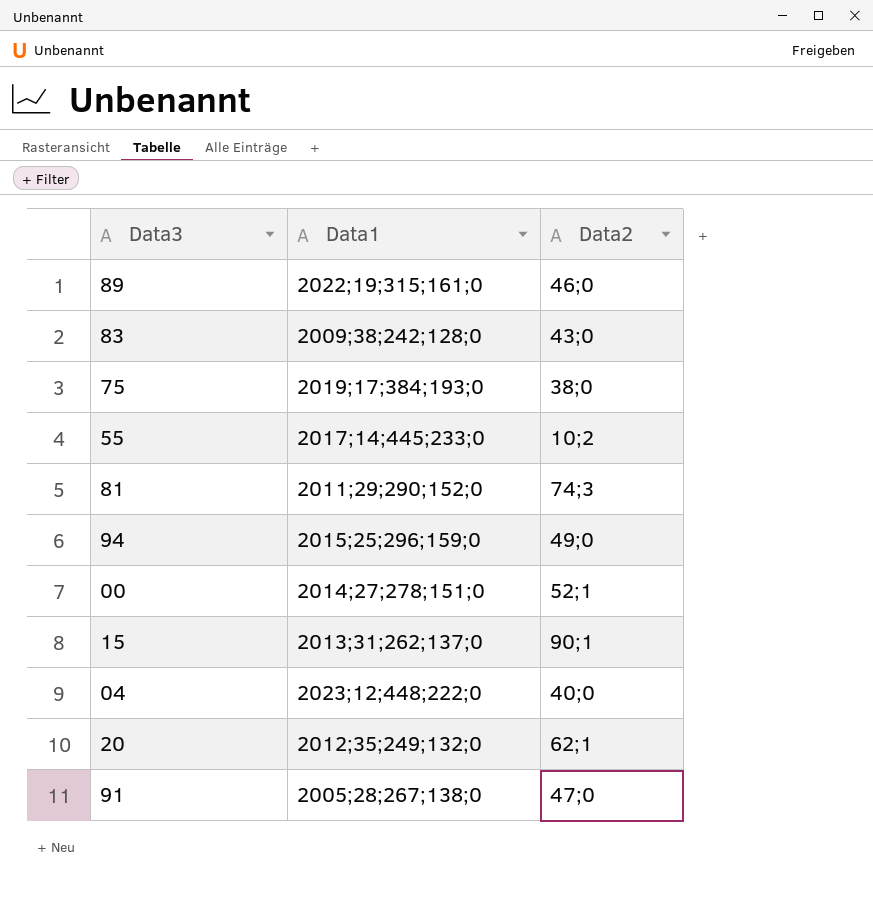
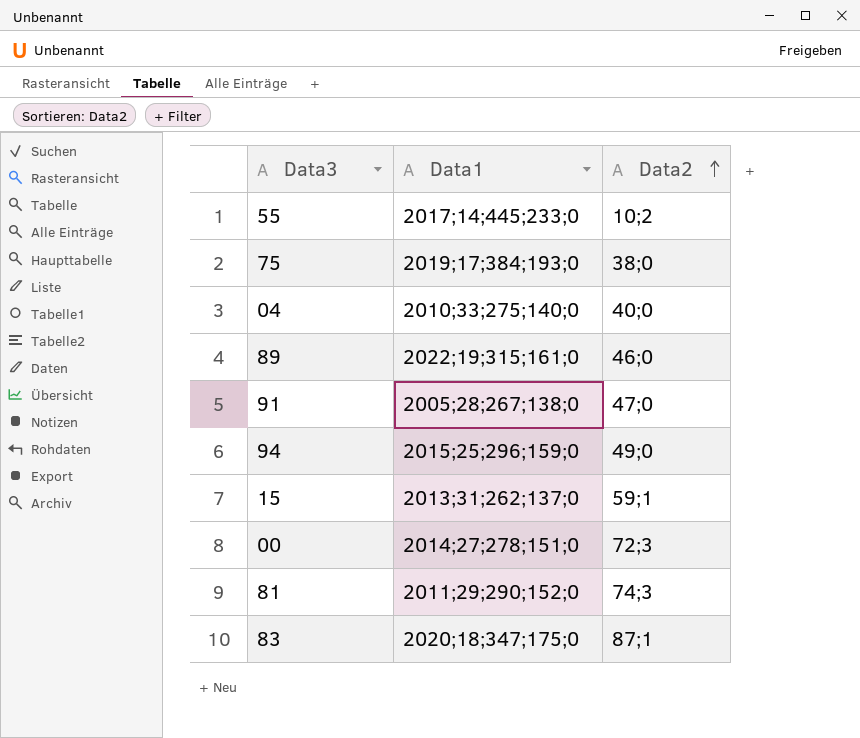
row order: none -> Data2 ascending
row 20: 2012;35;249;132;0 | 62;1 -> none
04 | Data1: 2023;12;448;222;0 -> 2010;33;275;140;0
15 | Data2: 90;1 -> 59;1
00 | Data2: 52;1 -> 72;3
83 | Data1: 2009;38;242;128;0 -> 2020;18;347;175;0
83 | Data2: 43;0 -> 87;1

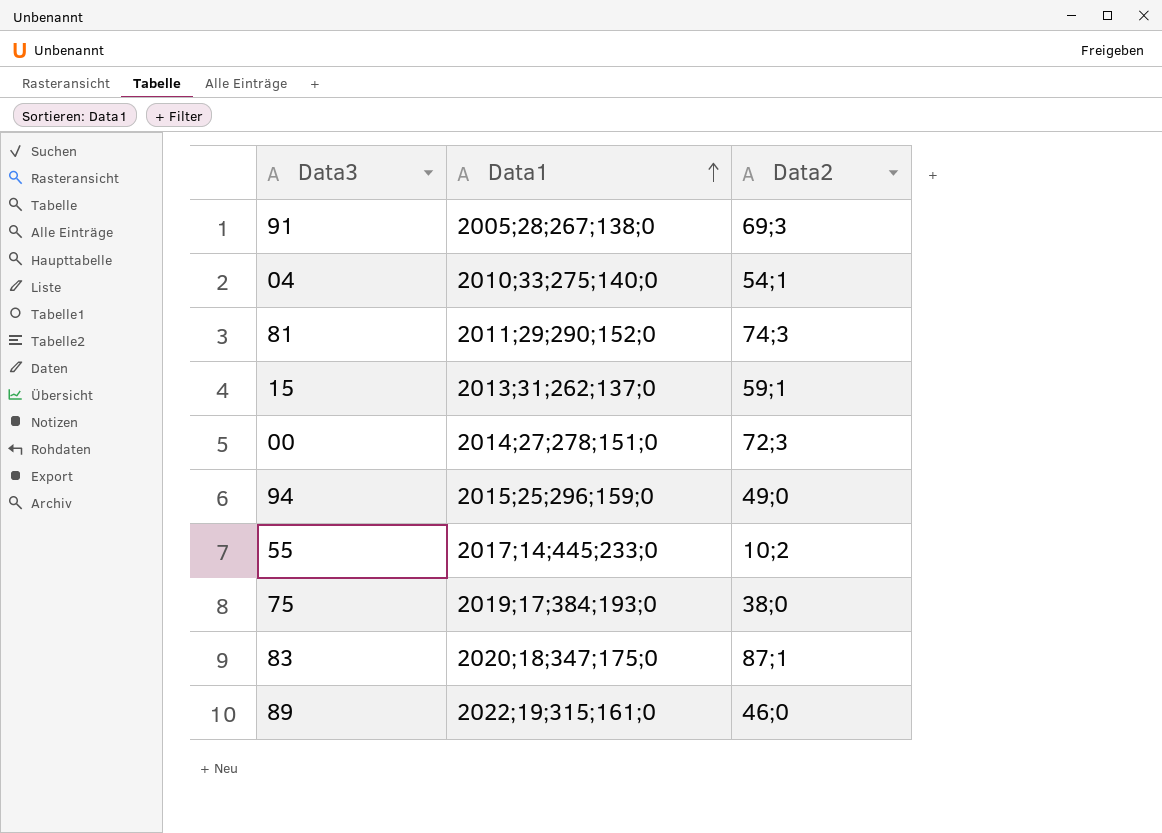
row order: Data2 ascending -> Data1 ascending
91 | Data2: 47;0 -> 69;3
04 | Data2: 40;0 -> 54;1

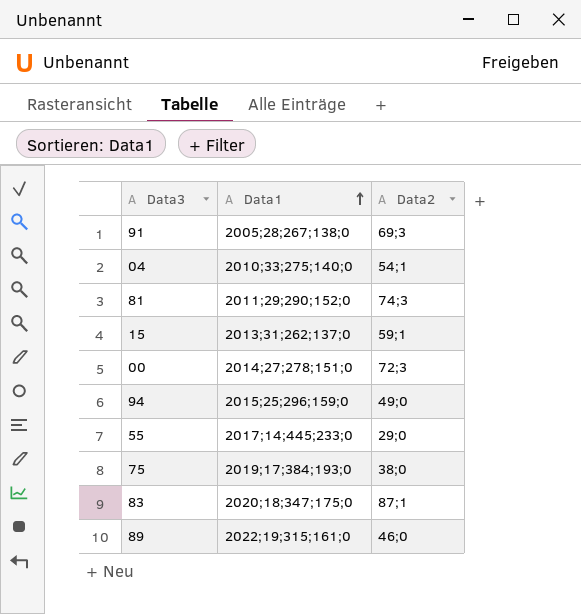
55 | Data2: 10;2 -> 29;0

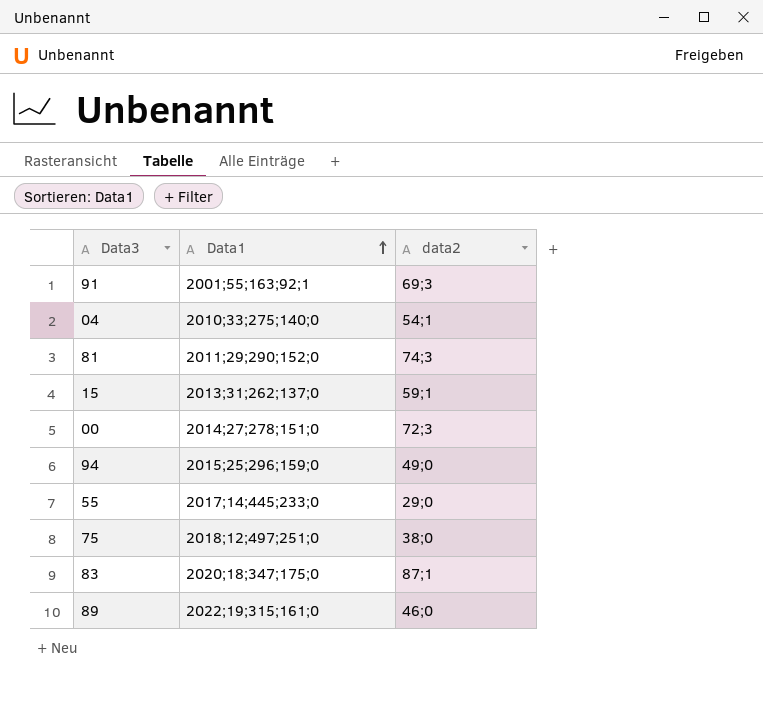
column name: Data2 -> data2
91 | Data1: 2005;28;267;138;0 -> 2001;55;163;92;1
75 | Data1: 2019;17;384;193;0 -> 2018;12;497;251;0

